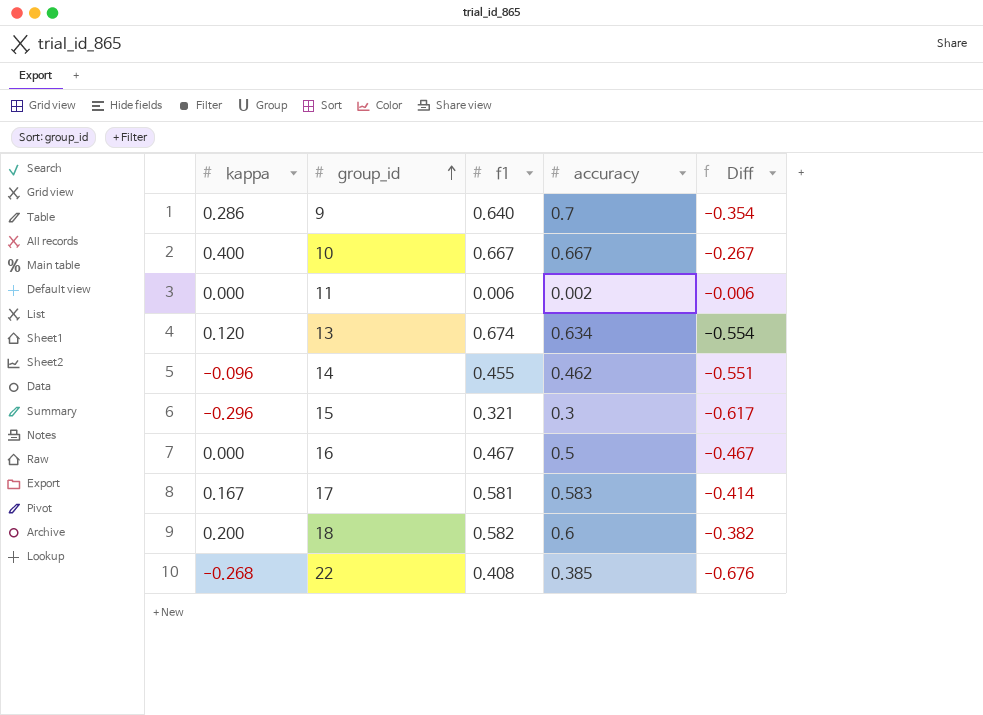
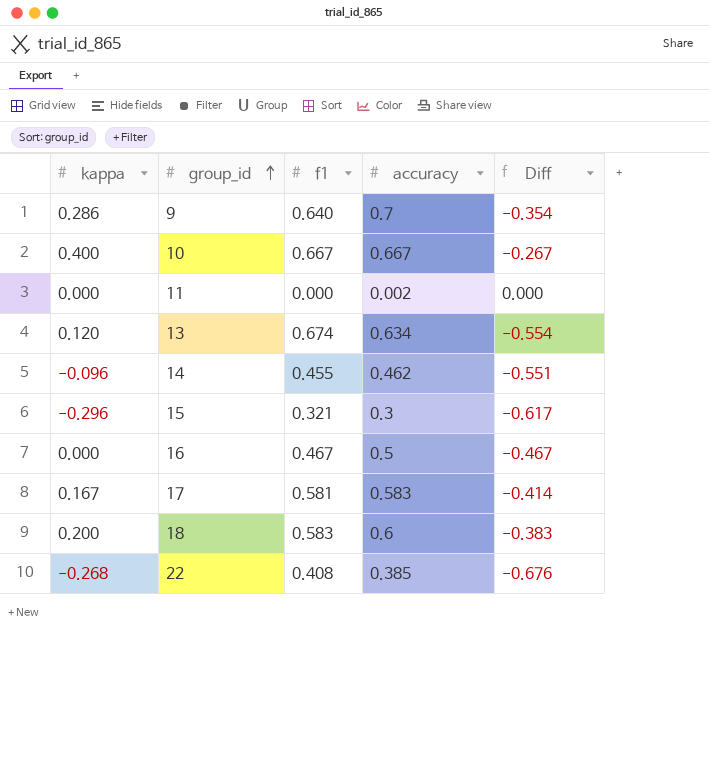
11 | f1: 0.006 -> 0.000
11 | Diff: -0.006 -> 0.000
18 | f1: 0.582 -> 0.583
18 | Diff: -0.382 -> -0.383

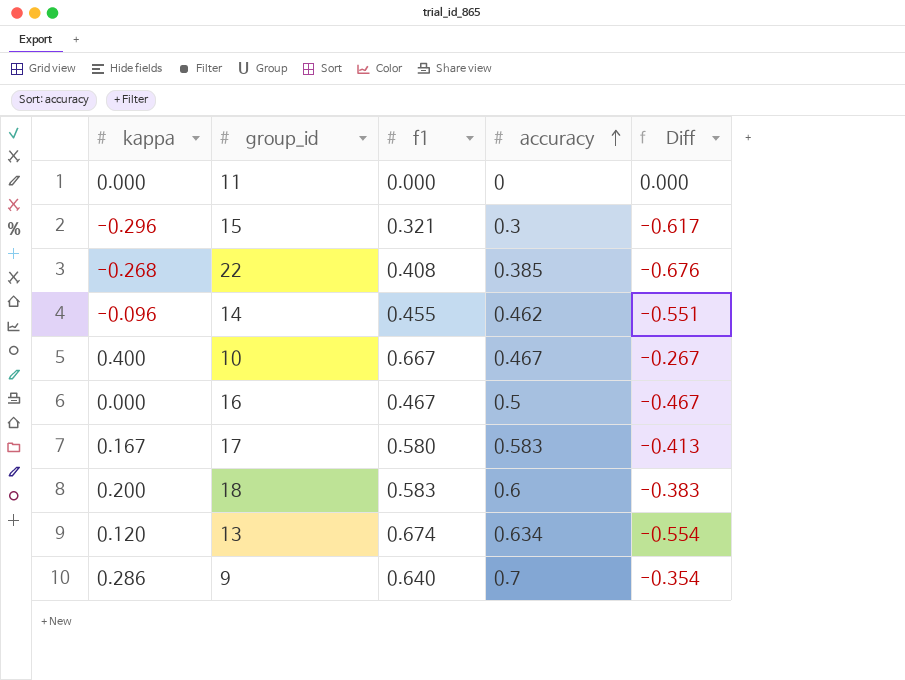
row order: group_id ascending -> accuracy ascending
11 | accuracy: 0.002 -> 0
10 | accuracy: 0.667 -> 0.467
17 | f1: 0.581 -> 0.580
17 | Diff: -0.414 -> -0.413

